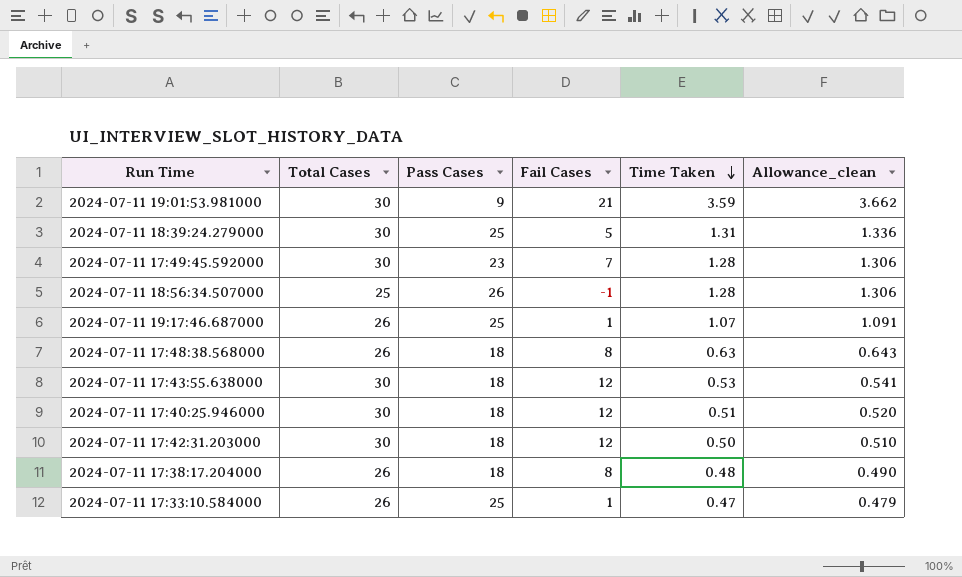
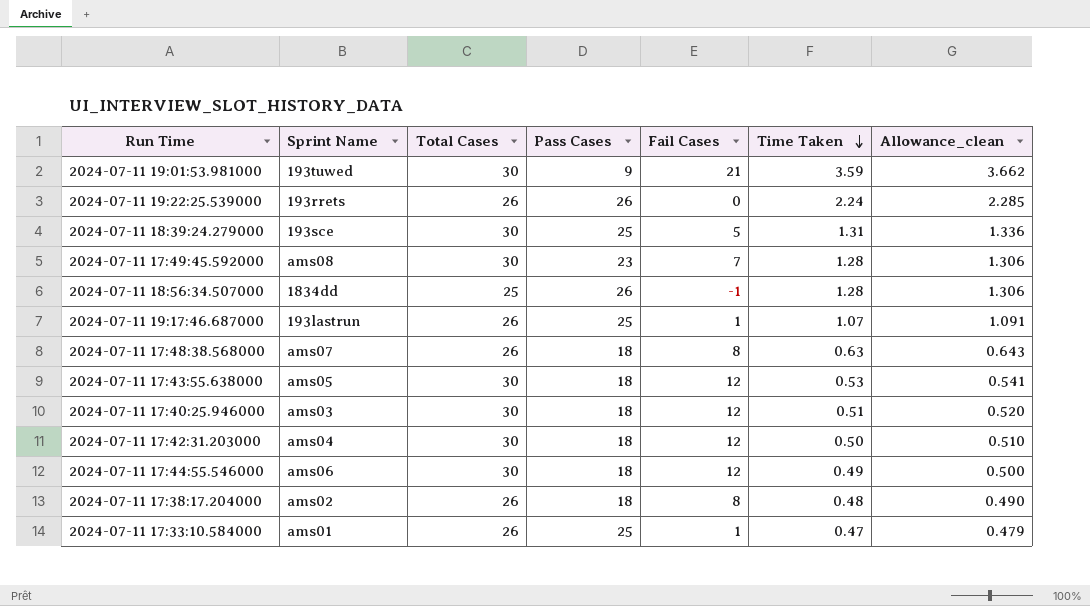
column Sprint Name | position: none -> 2
row 2024-07-11 19:22:25.539000: none -> 193rrets | 26 | 26 | 0 | 2.24 | 2.285
row 2024-07-11 17:44:55.546000: none -> ams06 | 30 | 18 | 12 | 0.49 | 0.500

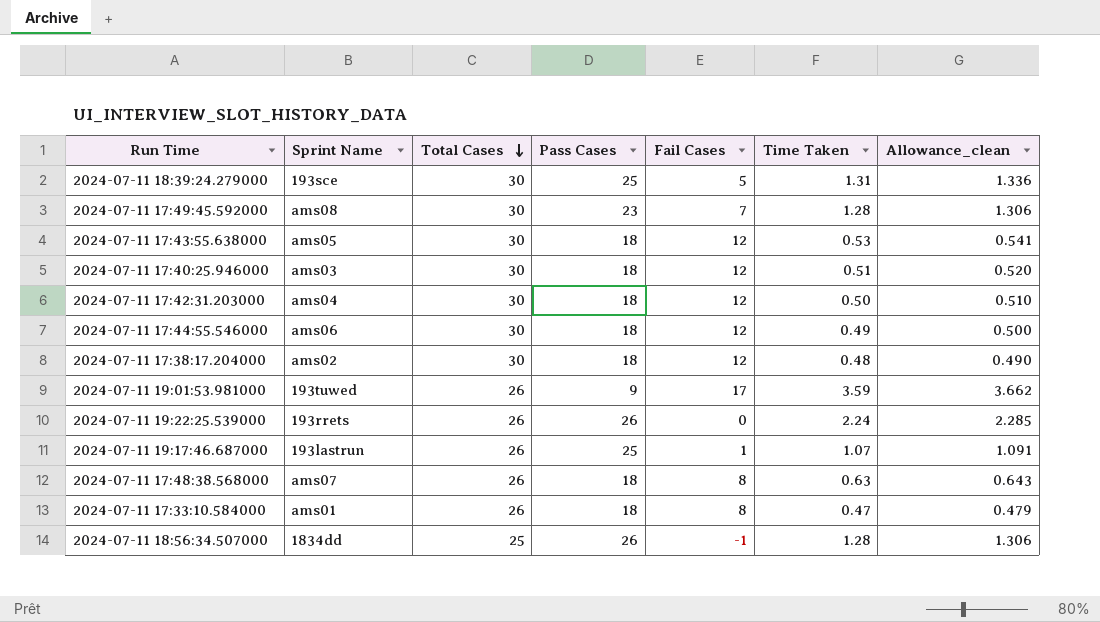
row order: Time Taken descending -> Total Cases descending
2024-07-11 17:38:17.204000 | Total Cases: 26 -> 30
2024-07-11 17:38:17.204000 | Fail Cases: 8 -> 12
2024-07-11 19:01:53.981000 | Total Cases: 30 -> 26
2024-07-11 19:01:53.981000 | Fail Cases: 21 -> 17
2024-07-11 17:33:10.584000 | Pass Cases: 25 -> 18
2024-07-11 17:33:10.584000 | Fail Cases: 1 -> 8

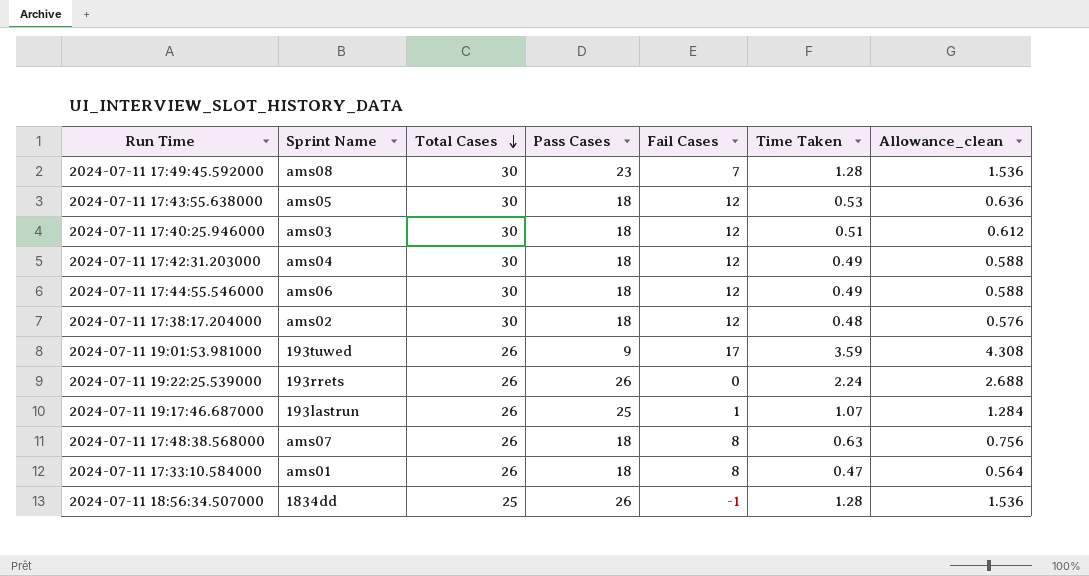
column Allowance_clean | formula: [Time Taken] * 1.02 -> [Time Taken] * 1.2
row 2024-07-11 18:39:24.279000: 193sce | 30 | 25 | 5 | 1.31 | 1.336 -> none
2024-07-11 17:42:31.203000 | Time Taken: 0.50 -> 0.49

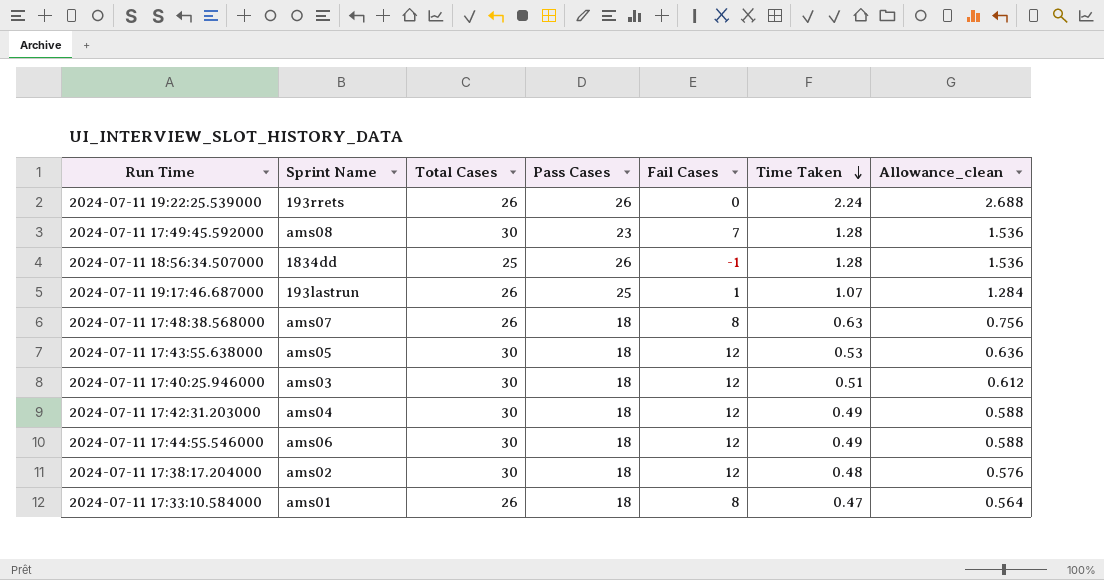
row order: Total Cases descending -> Time Taken descending
row 2024-07-11 19:01:53.981000: 193tuwed | 26 | 9 | 17 | 3.59 | 4.308 -> none

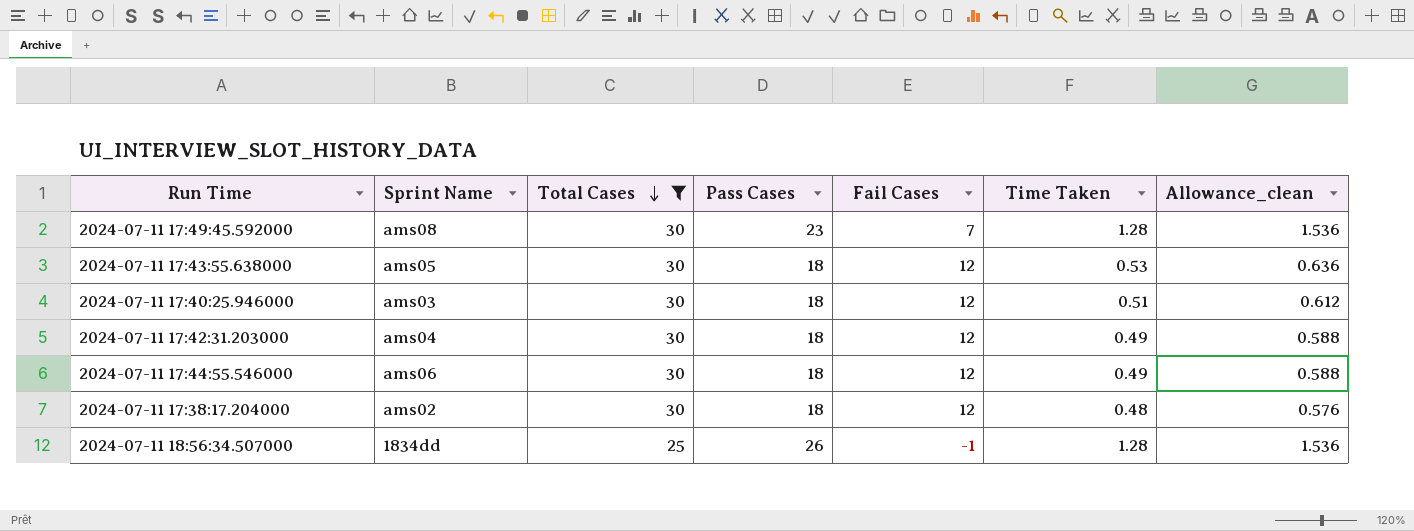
filter: none -> Total Cases != 26
row order: Time Taken descending -> Total Cases descending

